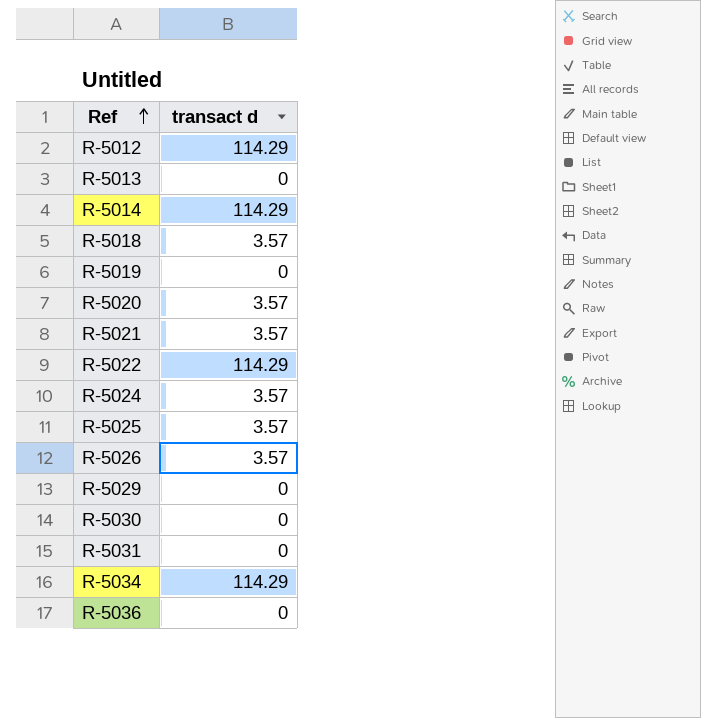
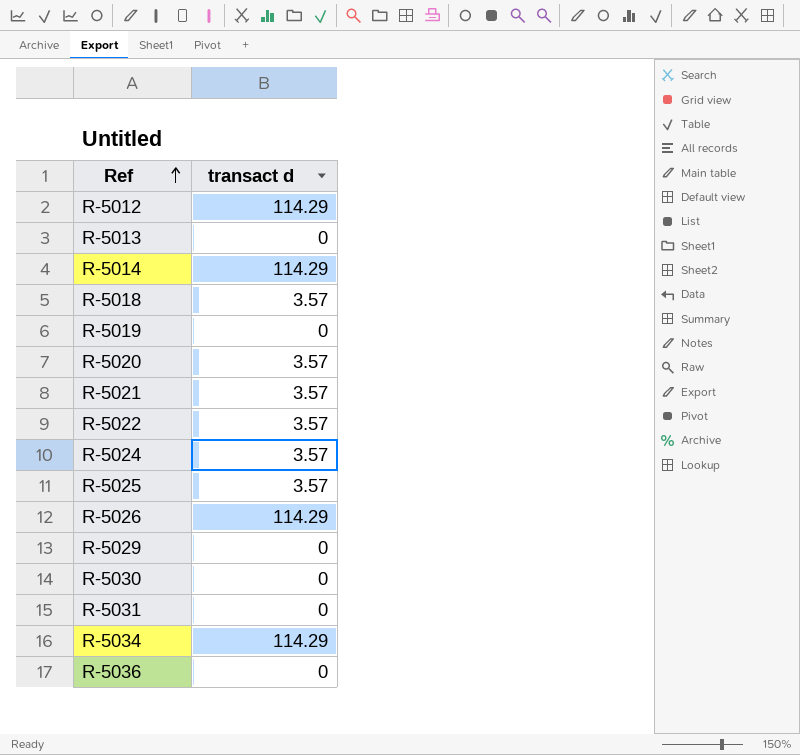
R-5022 | transact d: 114.29 -> 3.57
R-5026 | transact d: 3.57 -> 114.29

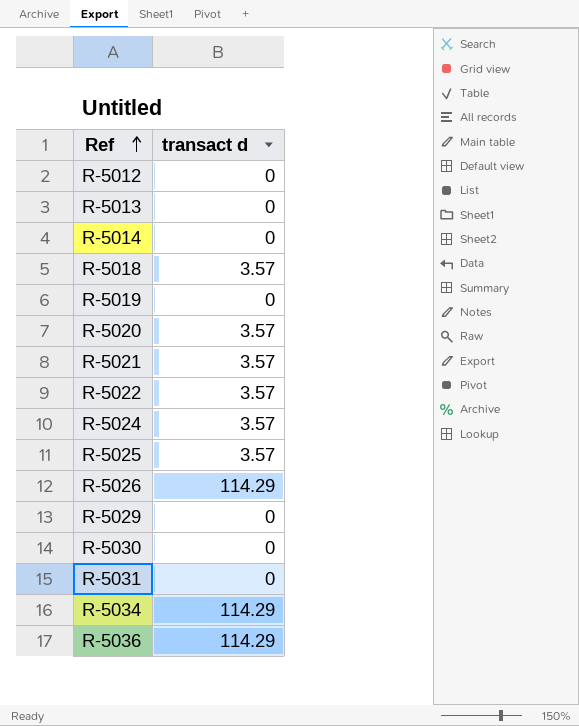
R-5012 | transact d: 114.29 -> 0
R-5014 | transact d: 114.29 -> 0
R-5036 | transact d: 0 -> 114.29

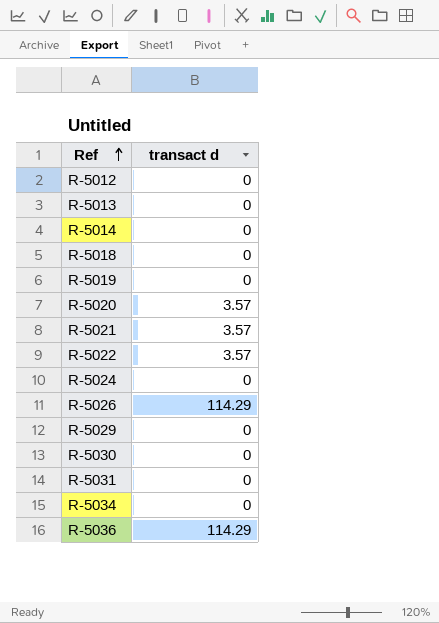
row R-5025: 3.57 -> none
R-5018 | transact d: 3.57 -> 0
R-5024 | transact d: 3.57 -> 0
R-5034 | transact d: 114.29 -> 0

